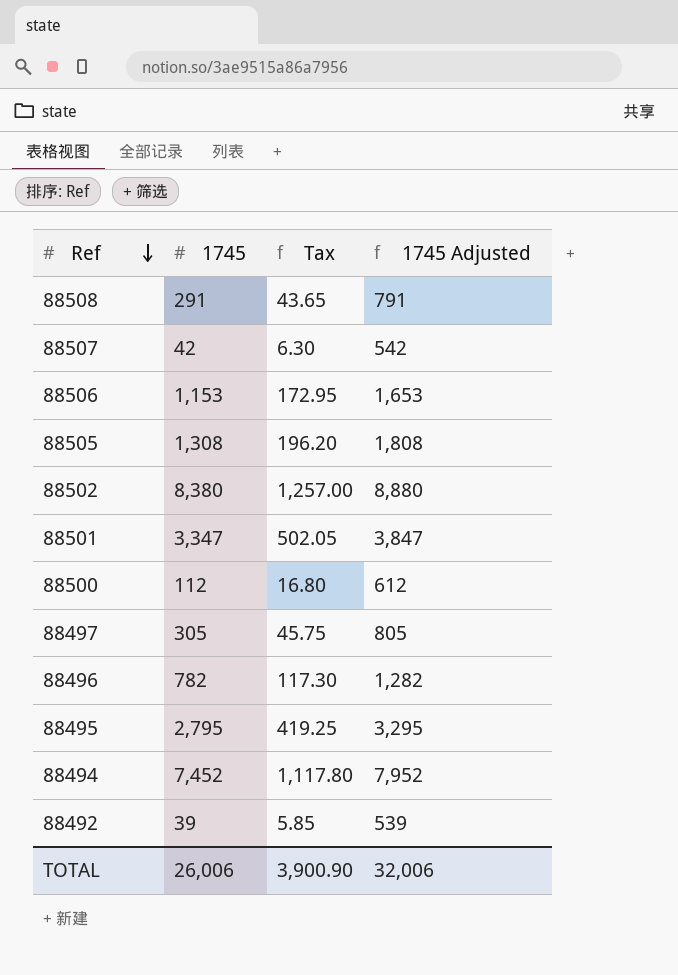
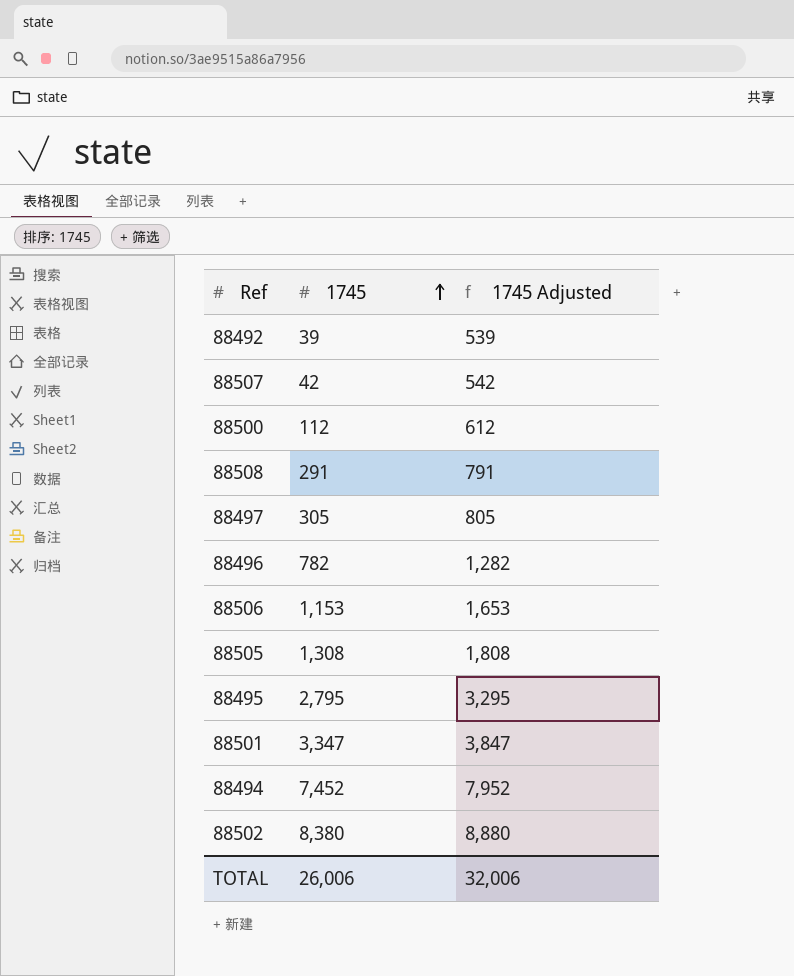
row order: Ref descending -> 1745 ascending
column Tax | formula: [1745] * 0.15 -> none

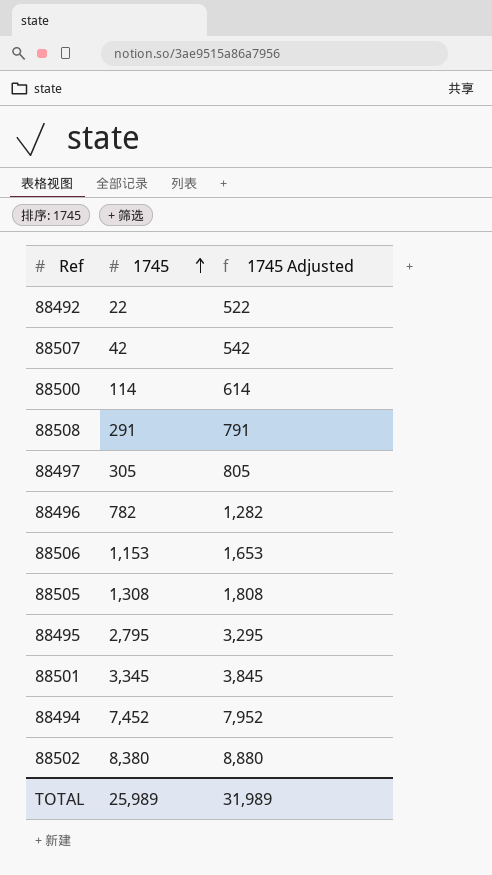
88492 | 1745: 39 -> 22
88492 | 1745 Adjusted: 539 -> 522
88500 | 1745: 112 -> 114
88500 | 1745 Adjusted: 612 -> 614
88501 | 1745: 3,347 -> 3,345
88501 | 1745 Adjusted: 3,847 -> 3,845
TOTAL | 1745: 26,006 -> 25,989
TOTAL | 1745 Adjusted: 32,006 -> 31,989

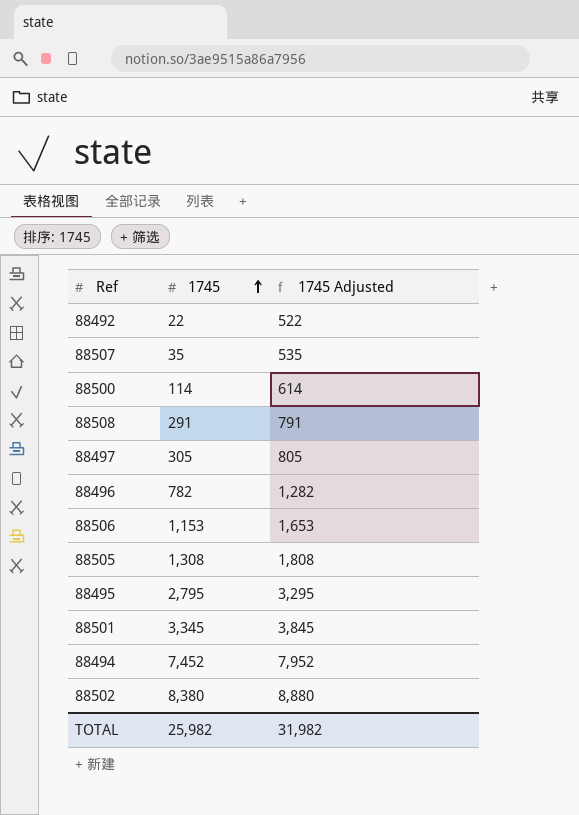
88507 | 1745: 42 -> 35
88507 | 1745 Adjusted: 542 -> 535
TOTAL | 1745: 25,989 -> 25,982
TOTAL | 1745 Adjusted: 31,989 -> 31,982

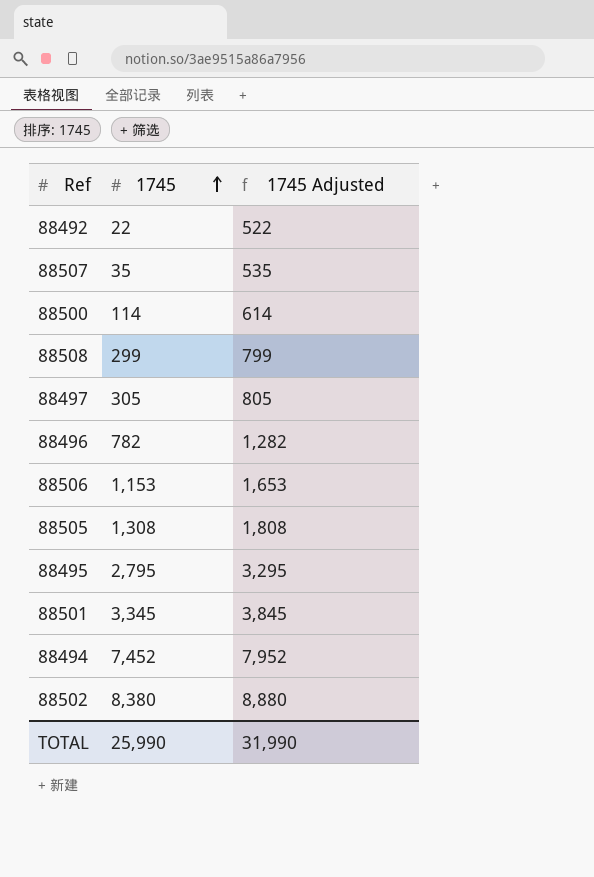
88508 | 1745: 291 -> 299
88508 | 1745 Adjusted: 791 -> 799
TOTAL | 1745: 25,982 -> 25,990
TOTAL | 1745 Adjusted: 31,982 -> 31,990

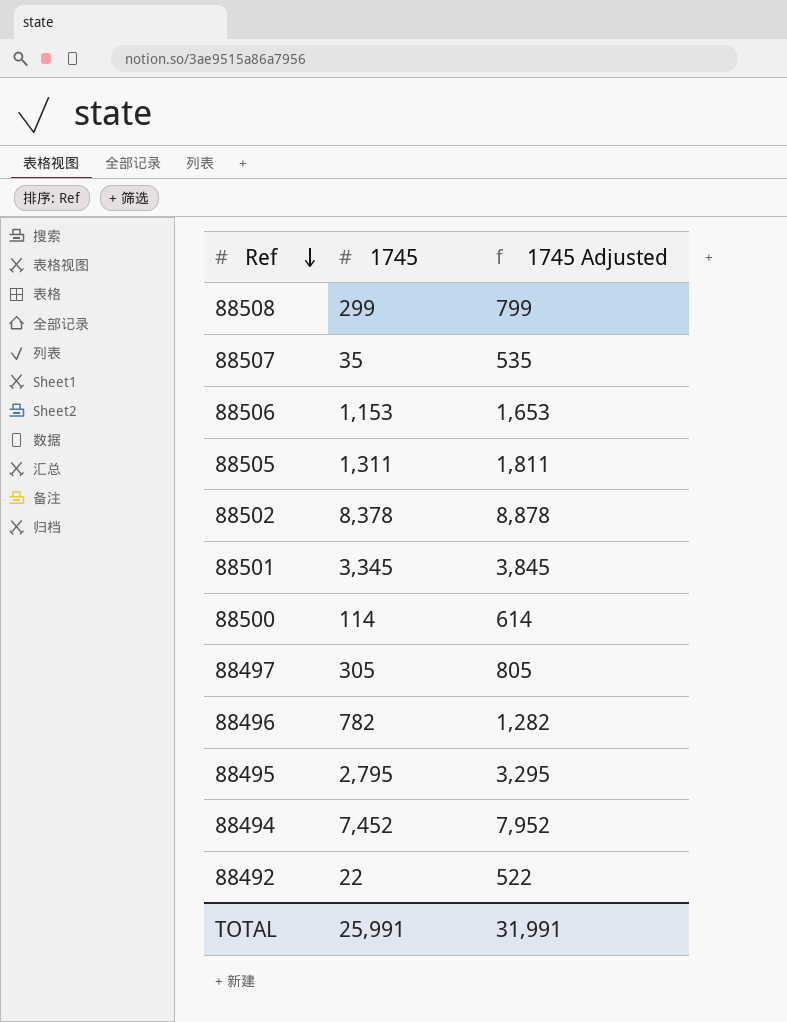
row order: 1745 ascending -> Ref descending
88505 | 1745: 1,308 -> 1,311
88505 | 1745 Adjusted: 1,808 -> 1,811
88502 | 1745: 8,380 -> 8,378
88502 | 1745 Adjusted: 8,880 -> 8,878
TOTAL | 1745: 25,990 -> 25,991
TOTAL | 1745 Adjusted: 31,990 -> 31,991

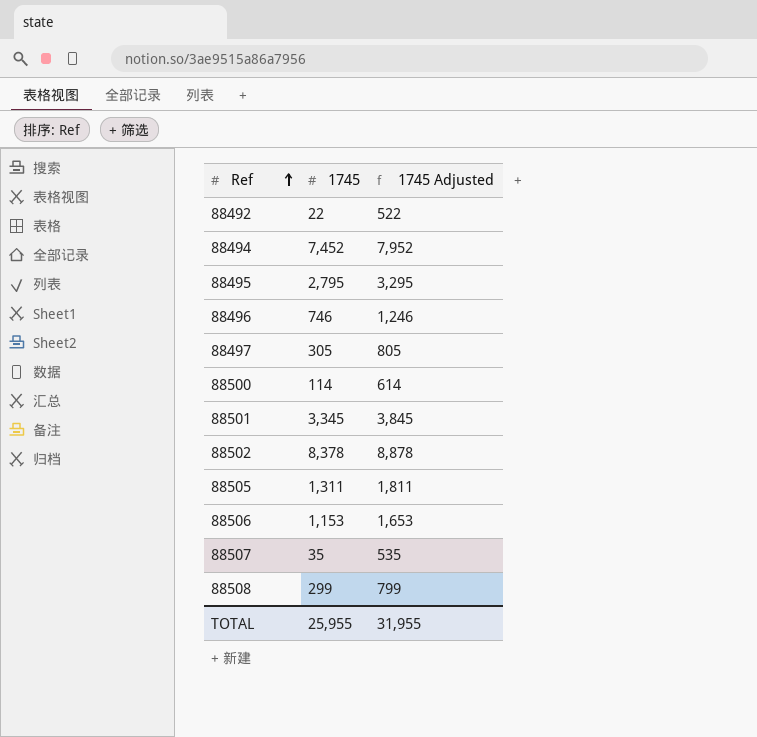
row order: Ref descending -> Ref ascending
88496 | 1745: 782 -> 746
88496 | 1745 Adjusted: 1,282 -> 1,246
TOTAL | 1745: 25,991 -> 25,955
TOTAL | 1745 Adjusted: 31,991 -> 31,955

